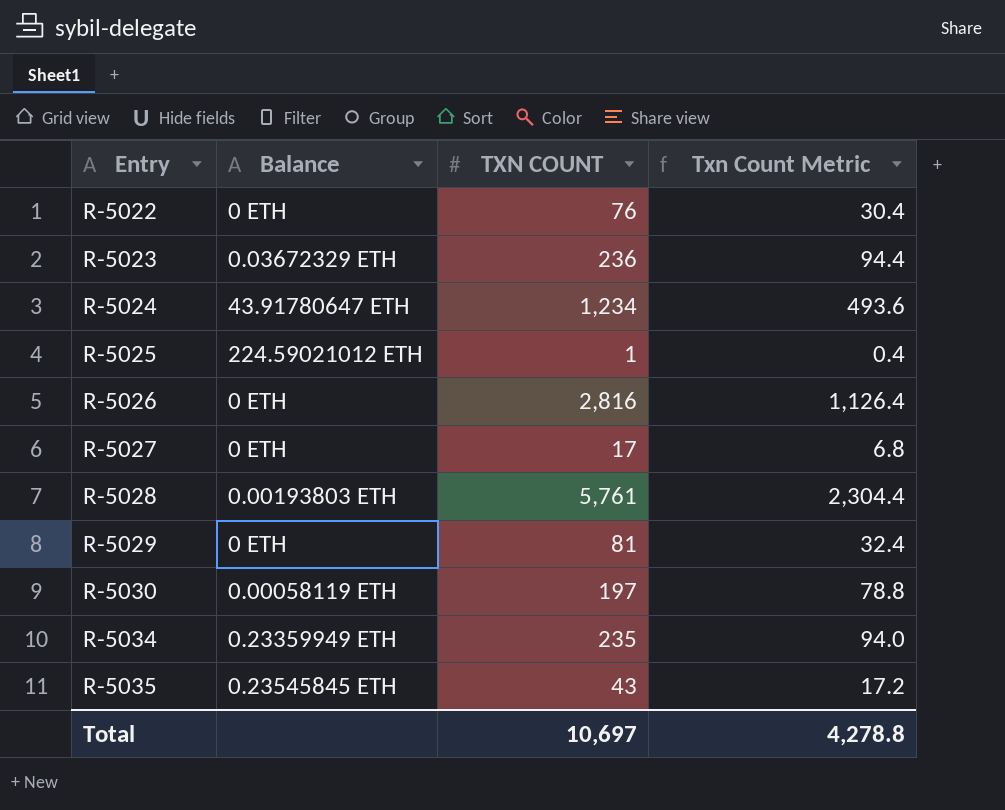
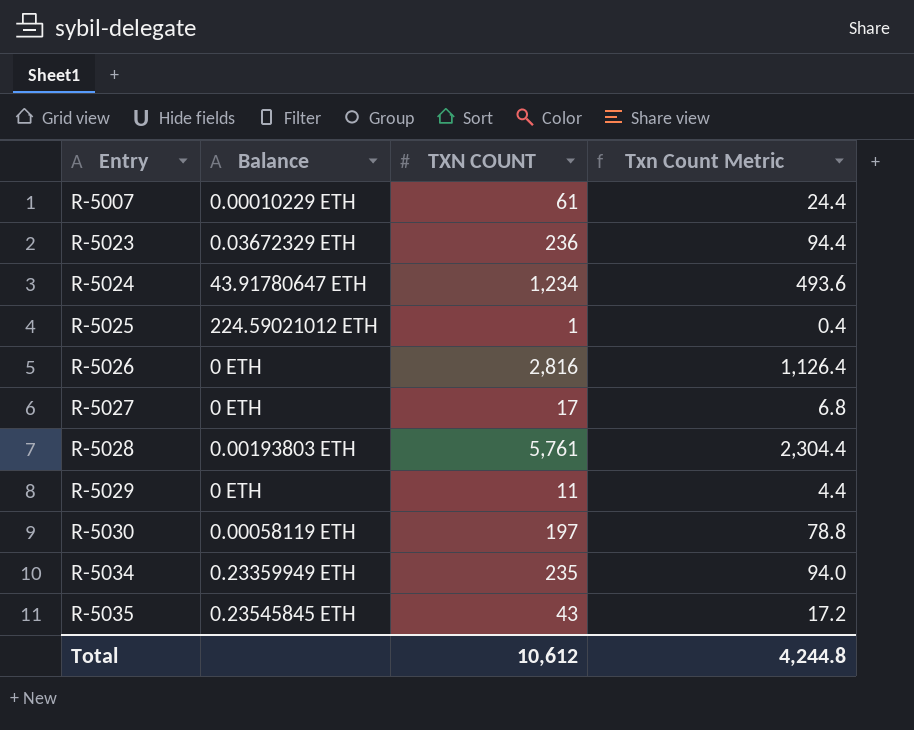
row R-5022: 0 ETH | 76 | 30.4 -> none
row R-5007: none -> 0.00010229 ETH | 61 | 24.4
R-5029 | TXN COUNT: 81 -> 11
R-5029 | Txn Count Metric: 32.4 -> 4.4
Total | TXN COUNT: 10,697 -> 10,612
Total | Txn Count Metric: 4,278.8 -> 4,244.8

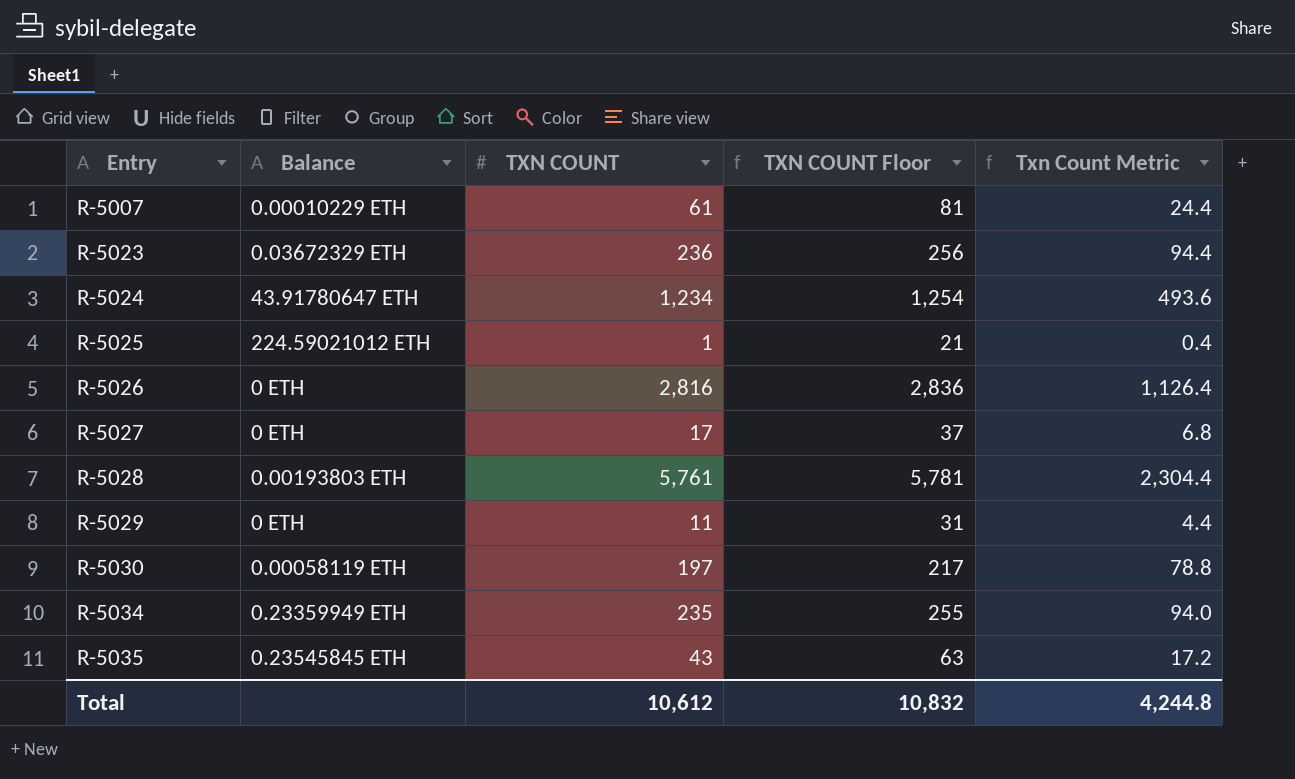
column TXN COUNT Floor | formula: none -> [TXN COUNT] + 20

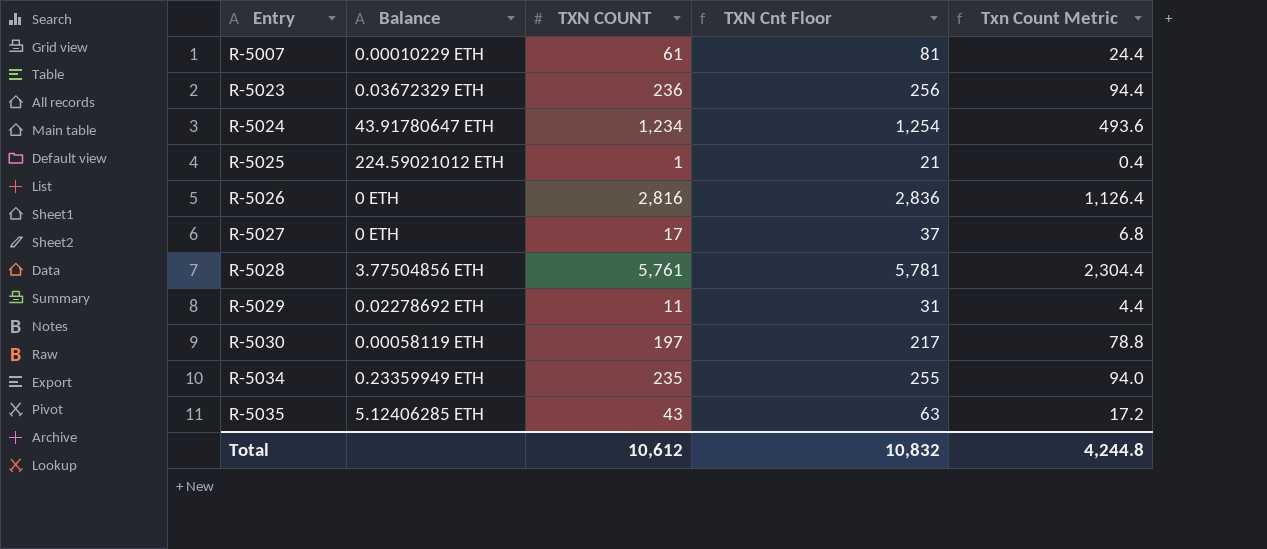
column name: TXN COUNT Floor -> TXN Cnt Floor
R-5028 | Balance: 0.00193803 ETH -> 3.77504856 ETH
R-5029 | Balance: 0 ETH -> 0.02278692 ETH
R-5035 | Balance: 0.23545845 ETH -> 5.12406285 ETH

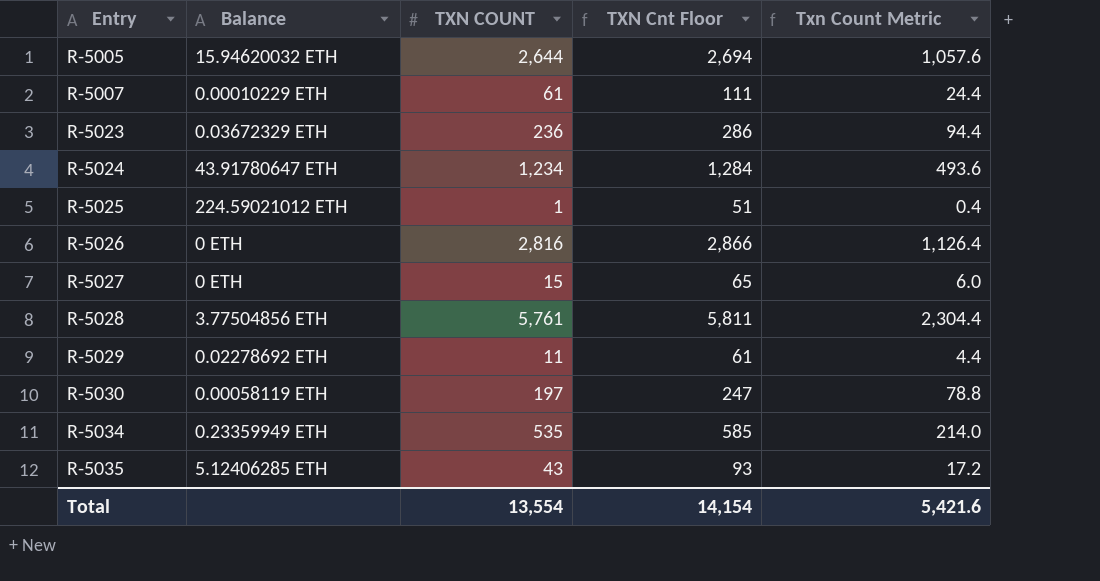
column TXN Cnt Floor | formula: [TXN COUNT] + 20 -> [TXN COUNT] + 50
row R-5005: none -> 15.94620032 ETH | 2,644 | 2,694 | 1,057.6
R-5027 | TXN COUNT: 17 -> 15
R-5027 | Txn Count Metric: 6.8 -> 6.0
R-5034 | TXN COUNT: 235 -> 535
R-5034 | Txn Count Metric: 94.0 -> 214.0
Total | TXN COUNT: 10,612 -> 13,554
Total | TXN Cnt Floor: 10,832 -> 14,154
Total | Txn Count Metric: 4,244.8 -> 5,421.6

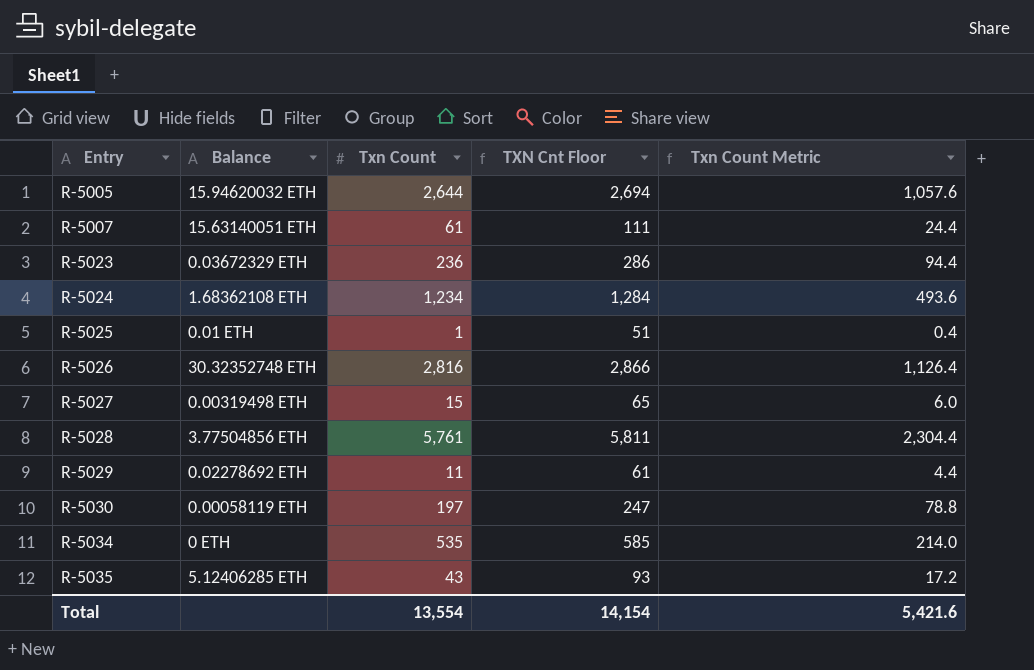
column name: TXN COUNT -> Txn Count
R-5007 | Balance: 0.00010229 ETH -> 15.63140051 ETH
R-5024 | Balance: 43.91780647 ETH -> 1.68362108 ETH
R-5025 | Balance: 224.59021012 ETH -> 0.01 ETH
R-5026 | Balance: 0 ETH -> 30.32352748 ETH
R-5027 | Balance: 0 ETH -> 0.00319498 ETH
R-5034 | Balance: 0.23359949 ETH -> 0 ETH

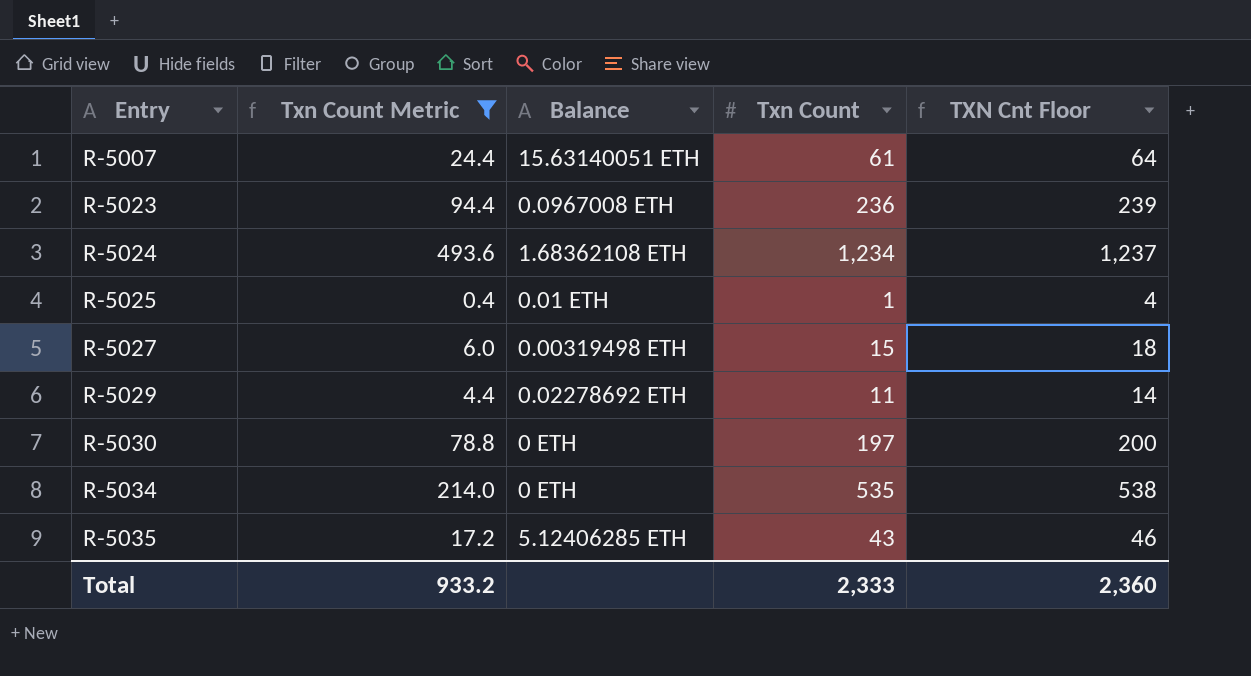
filter: none -> Txn Count Metric <= 493.6
column Txn Count Metric | position: 5 -> 2
column TXN Cnt Floor | formula: [Txn Count] + 50 -> [Txn Count] + 3
R-5023 | Balance: 0.03672329 ETH -> 0.0967008 ETH
R-5030 | Balance: 0.00058119 ETH -> 0 ETH
Total | Txn Count Metric: 5,421.6 -> 933.2
Total | Txn Count: 13,554 -> 2,333
Total | TXN Cnt Floor: 14,154 -> 2,360

